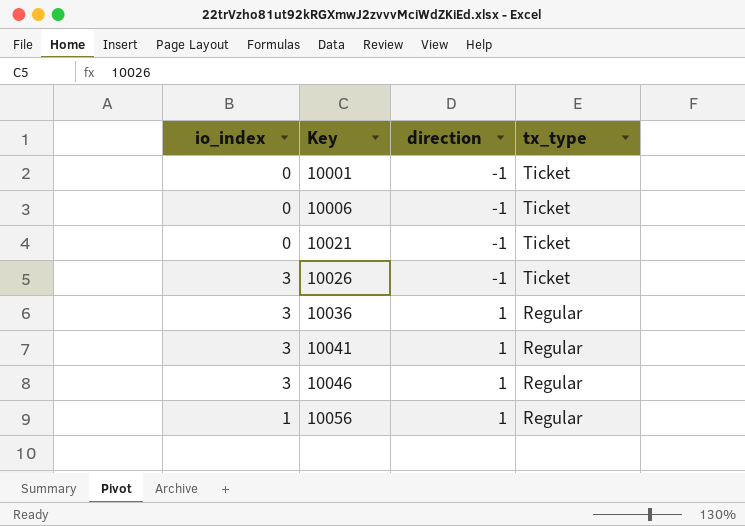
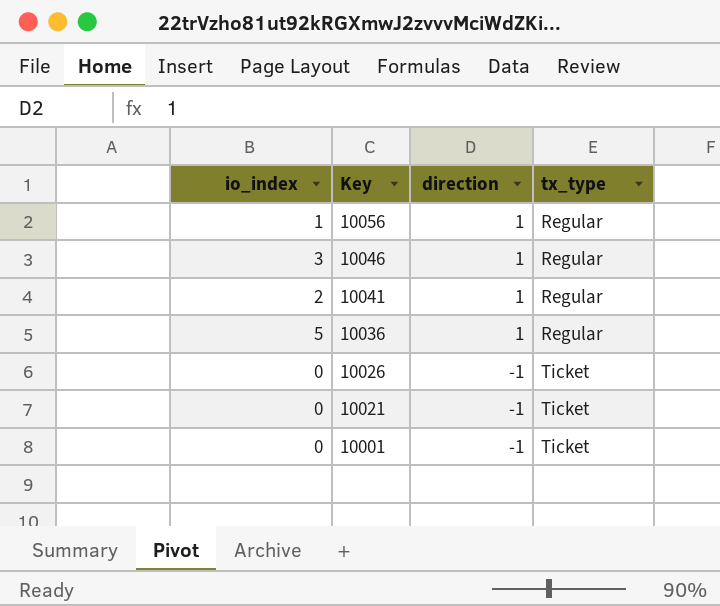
row order: Key ascending -> Key descending
row 10006: 0 | -1 | Ticket -> none
10041 | io_index: 3 -> 2
10036 | io_index: 3 -> 5
10026 | io_index: 3 -> 0

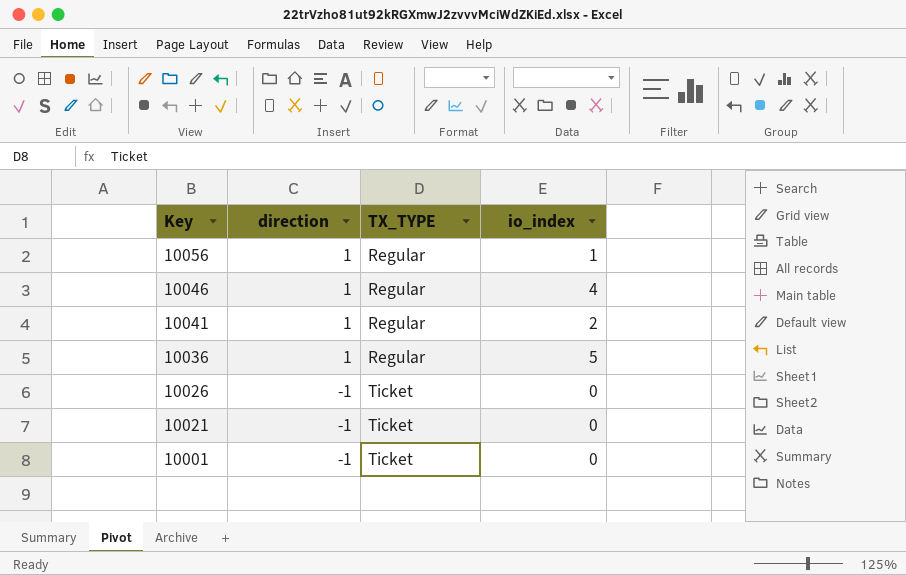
column name: tx_type -> TX_TYPE
column io_index | position: 1 -> 4
10046 | io_index: 3 -> 4

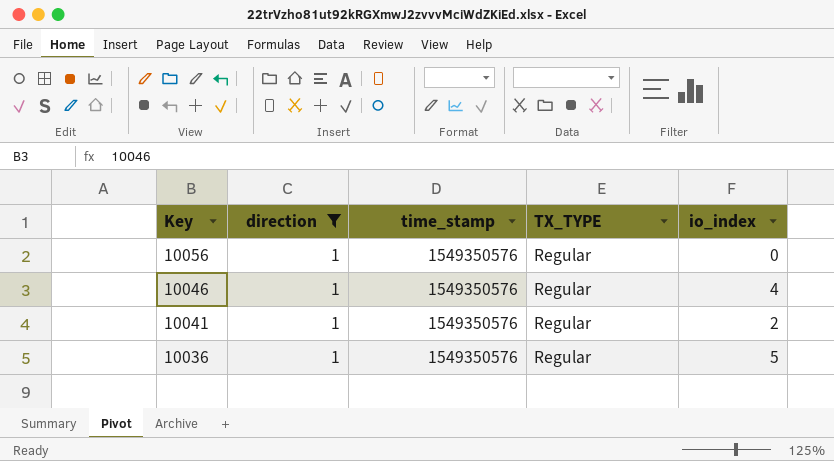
filter: none -> direction = 1
column time_stamp | position: none -> 3
10056 | io_index: 1 -> 0

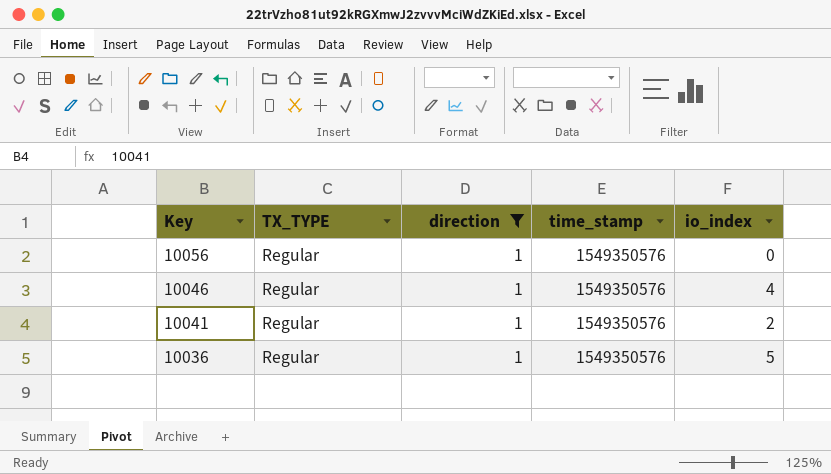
column TX_TYPE | position: 4 -> 2

